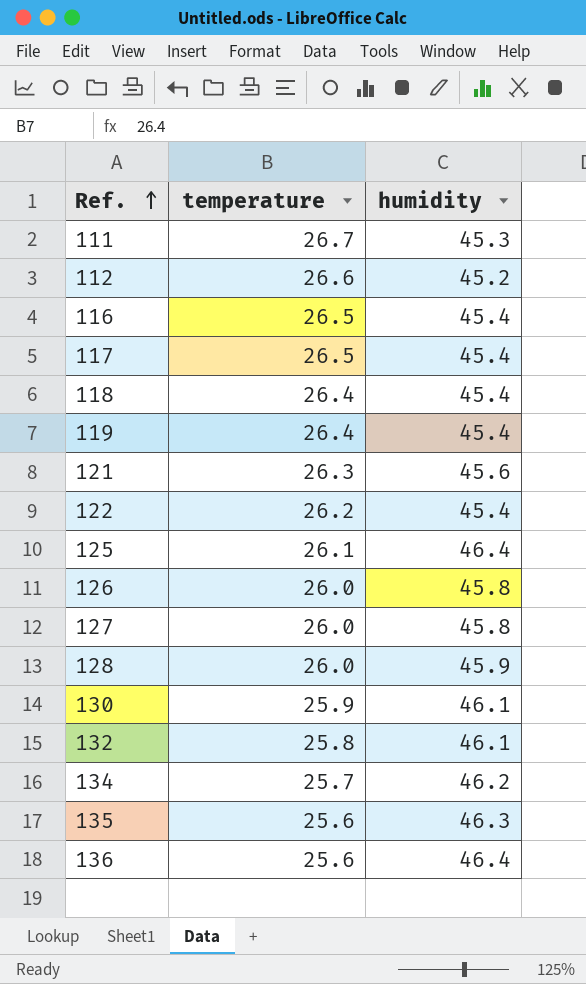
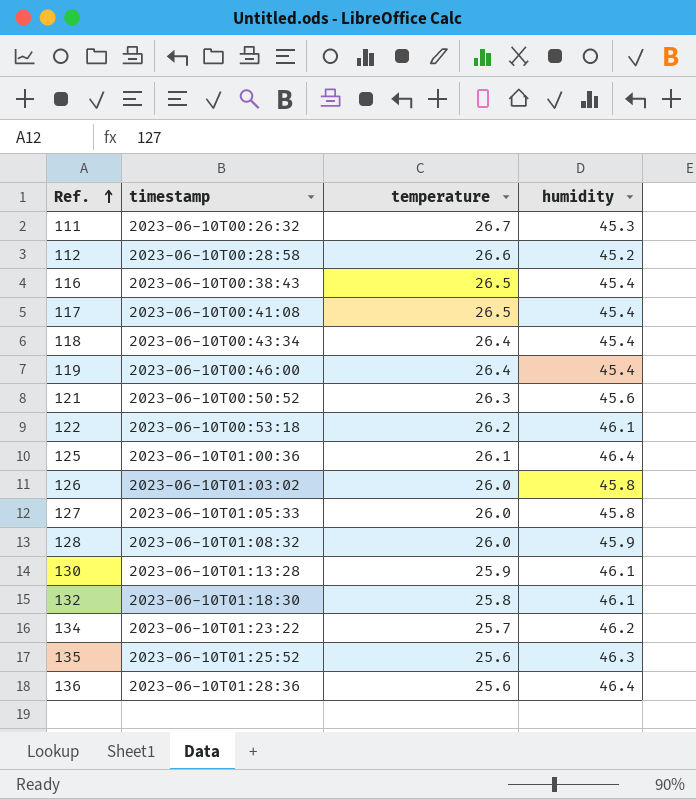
column timestamp | position: none -> 2
122 | humidity: 45.4 -> 46.1

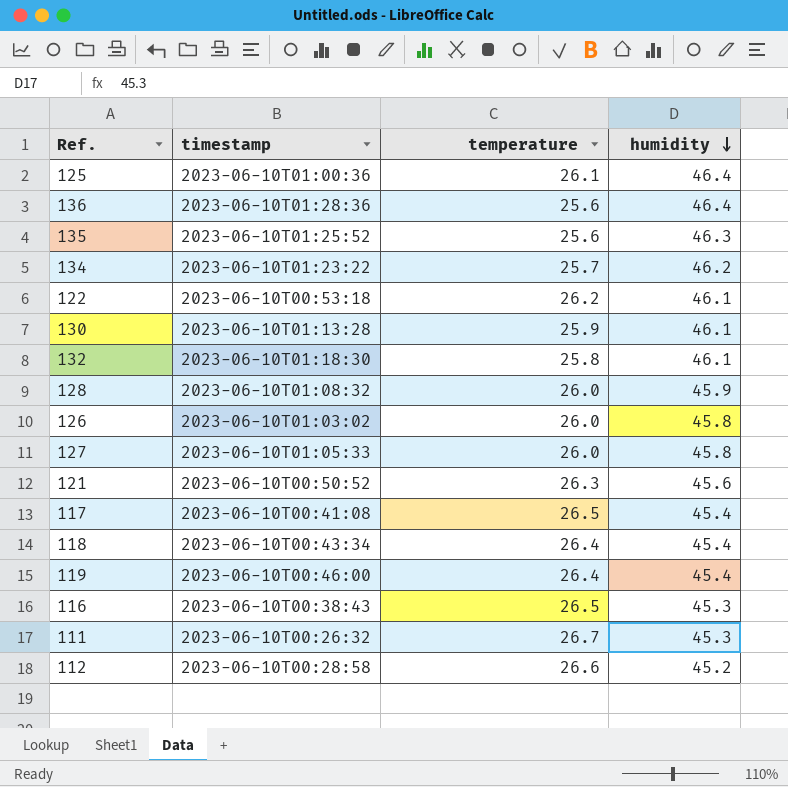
row order: Ref. ascending -> humidity descending
116 | humidity: 45.4 -> 45.3

